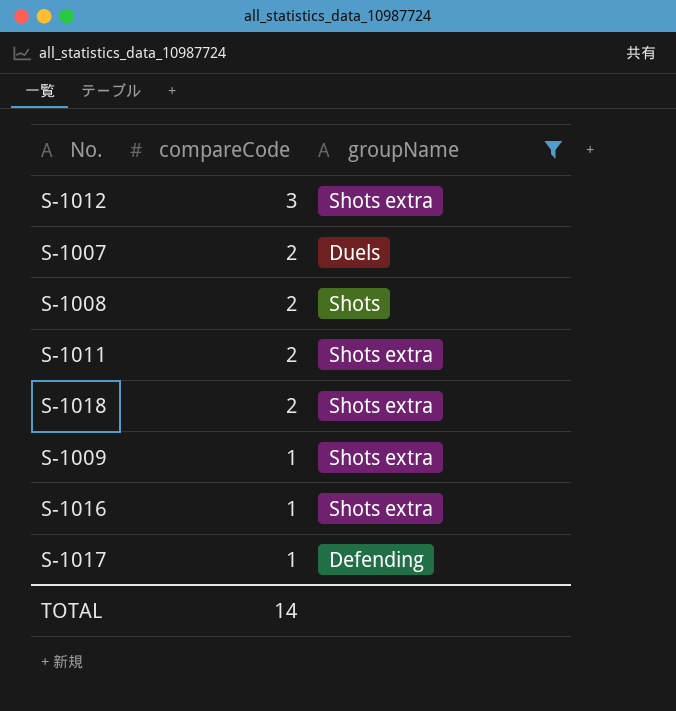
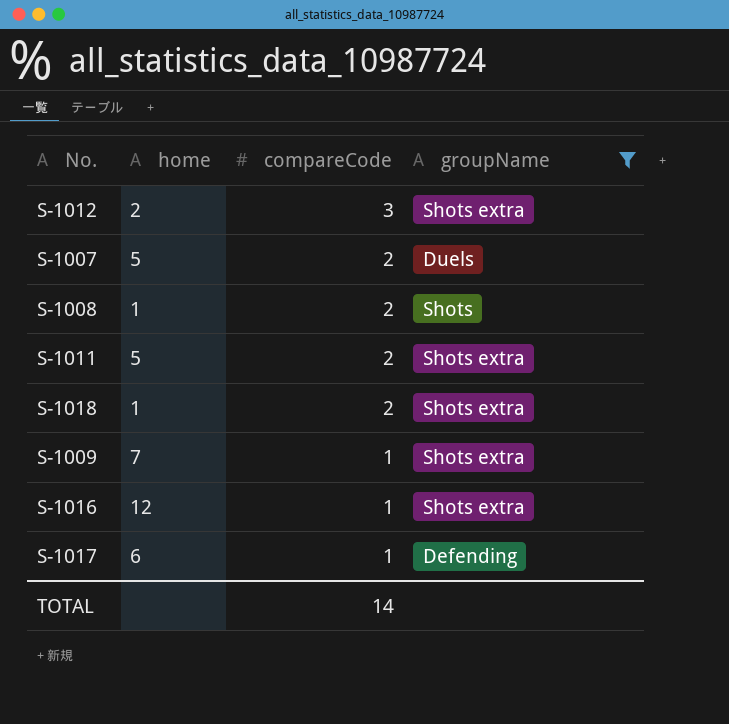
column home | position: none -> 2

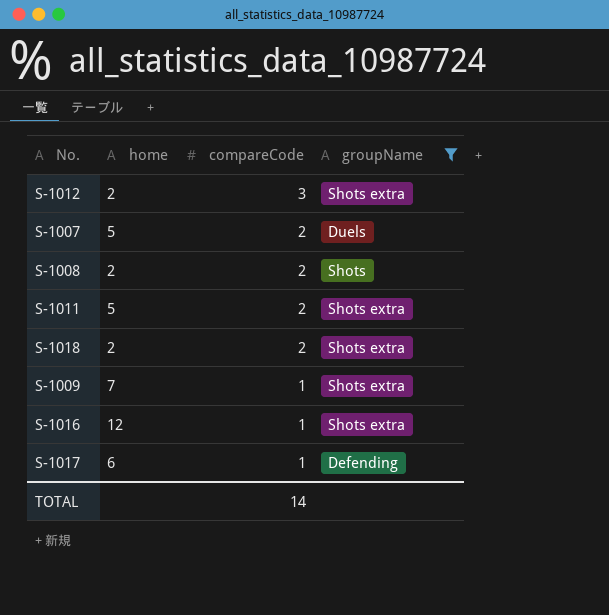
S-1008 | home: 1 -> 2
S-1018 | home: 1 -> 2

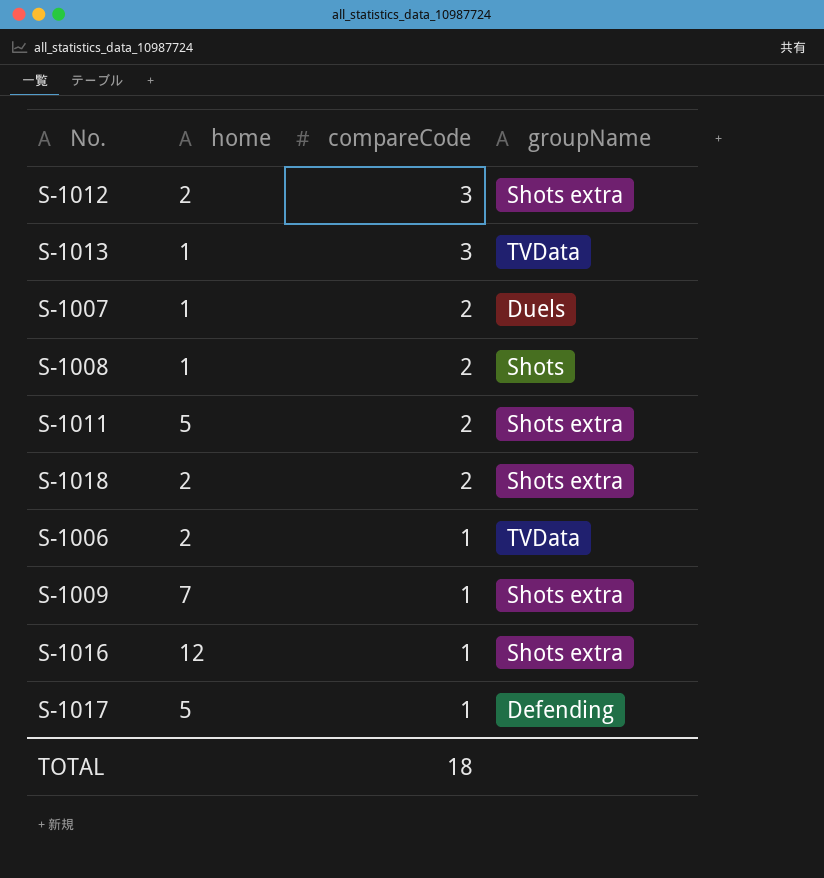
filter: groupName != TVData -> none
S-1007 | home: 5 -> 1
S-1008 | home: 2 -> 1
S-1017 | home: 6 -> 5
TOTAL | compareCode: 14 -> 18

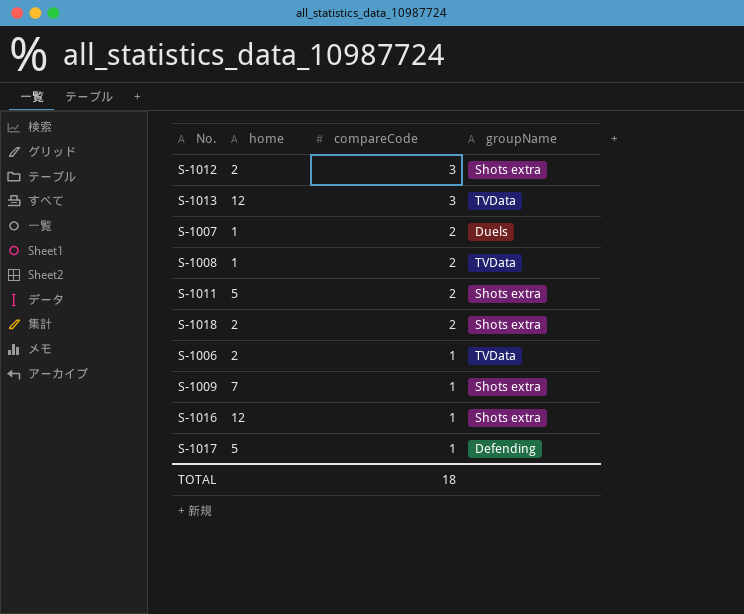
S-1013 | home: 1 -> 12
S-1008 | groupName: Shots -> TVData

